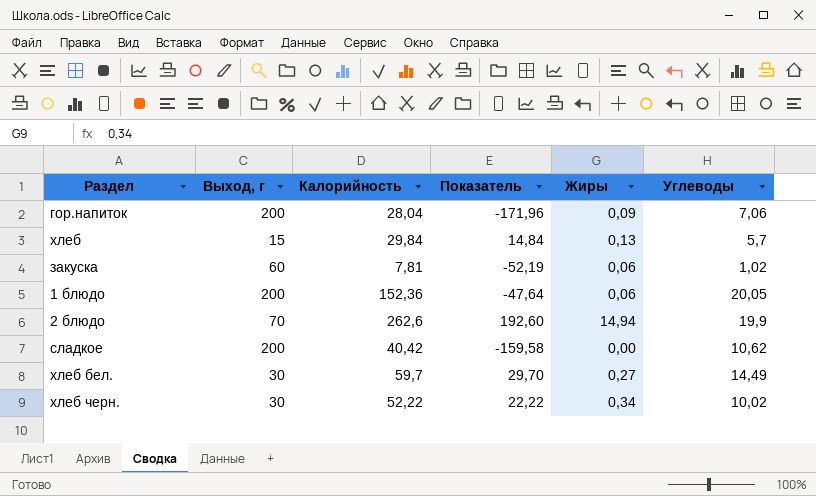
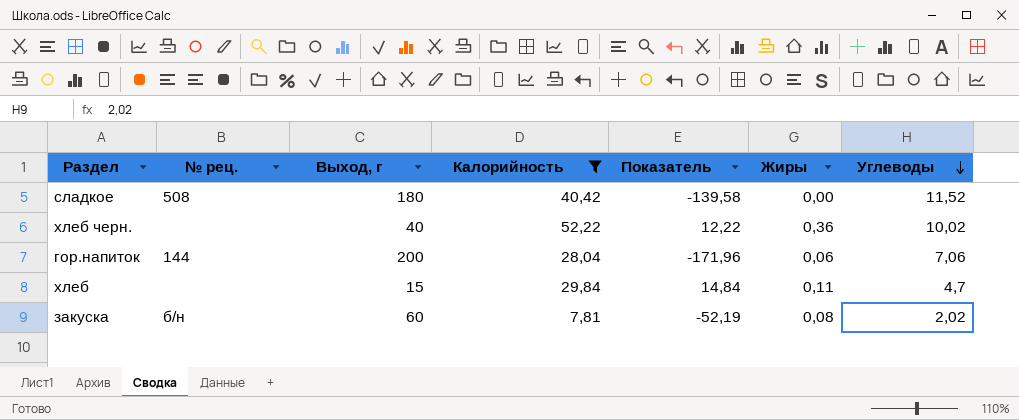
filter: none -> Калорийность <= 52,22
row order: none -> Углеводы descending
column № рец. | position: none -> 2
сладкое | Выход, г: 200 -> 180
сладкое | Показатель: -159,58 -> -139,58
сладкое | Углеводы: 10,62 -> 11,52
хлеб черн. | Выход, г: 30 -> 40
хлеб черн. | Показатель: 22,22 -> 12,22
хлеб черн. | Жиры: 0,34 -> 0,36
гор.напиток | Жиры: 0,09 -> 0,06
хлеб | Жиры: 0,13 -> 0,11
хлеб | Углеводы: 5,7 -> 4,7
закуска | Жиры: 0,06 -> 0,08
закуска | Углеводы: 1,02 -> 2,02

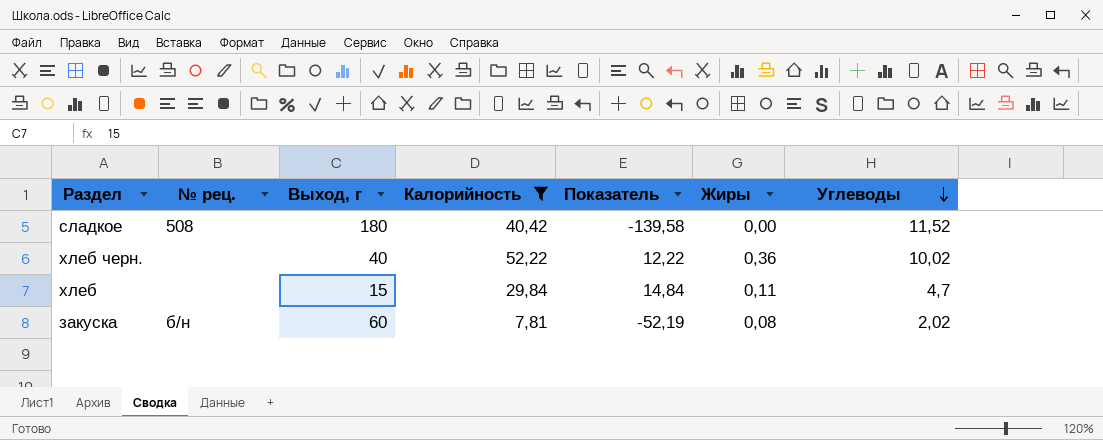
row гор.напиток: 144 | 200 | 28,04 | -171,96 | 0,06 | 7,06 -> none

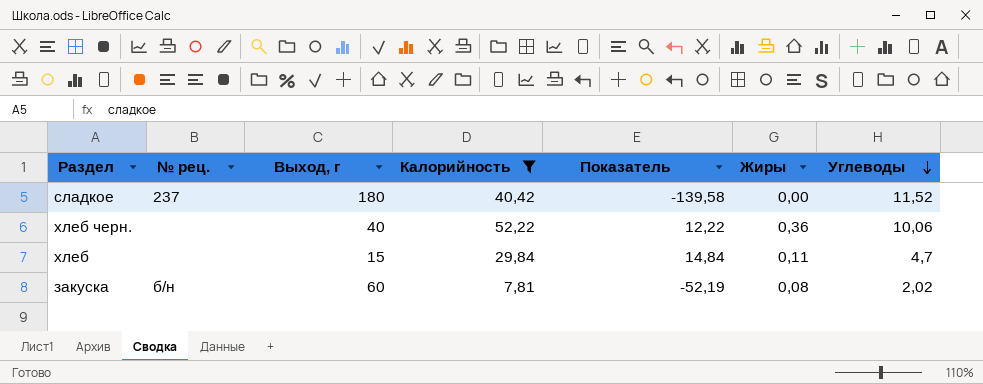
сладкое | № рец.: 508 -> 237
хлеб черн. | Углеводы: 10,02 -> 10,06

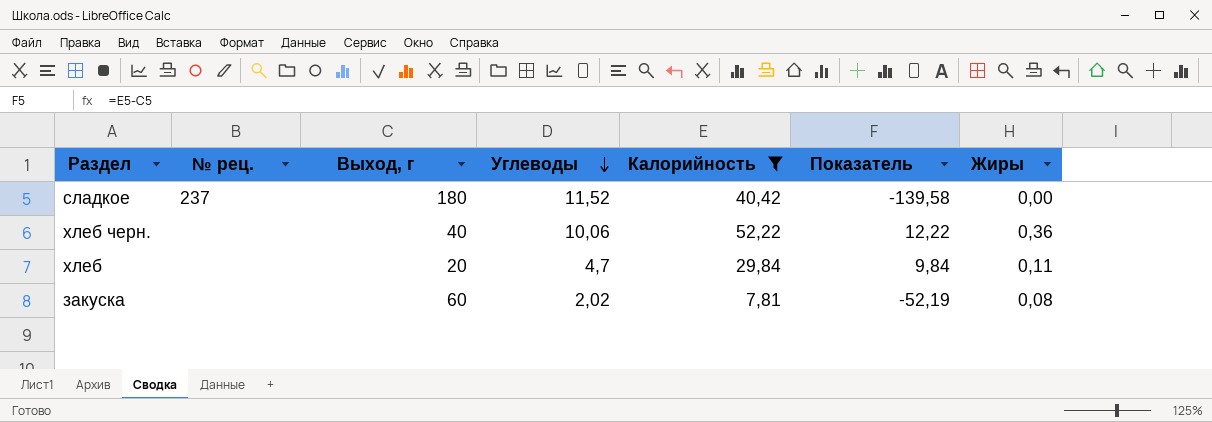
column Углеводы | position: 7 -> 4
хлеб | Выход, г: 15 -> 20
хлеб | Показатель: 14,84 -> 9,84
закуска | № рец.: б/н -> none

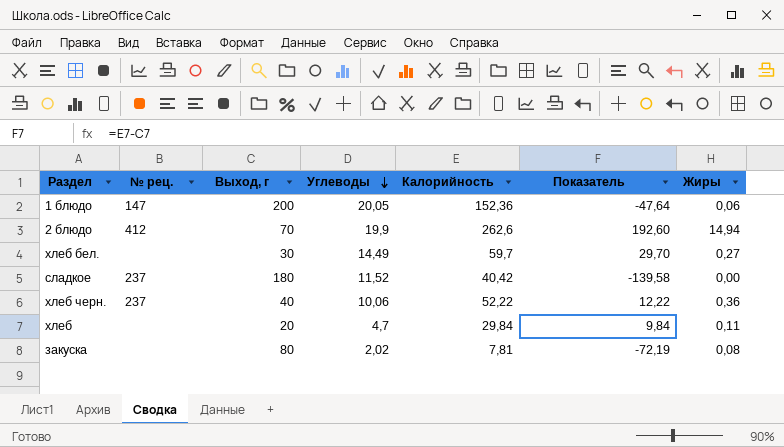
filter: Калорийность <= 52,22 -> none
хлеб черн. | № рец.: none -> 237
закуска | Выход, г: 60 -> 80
закуска | Показатель: -52,19 -> -72,19

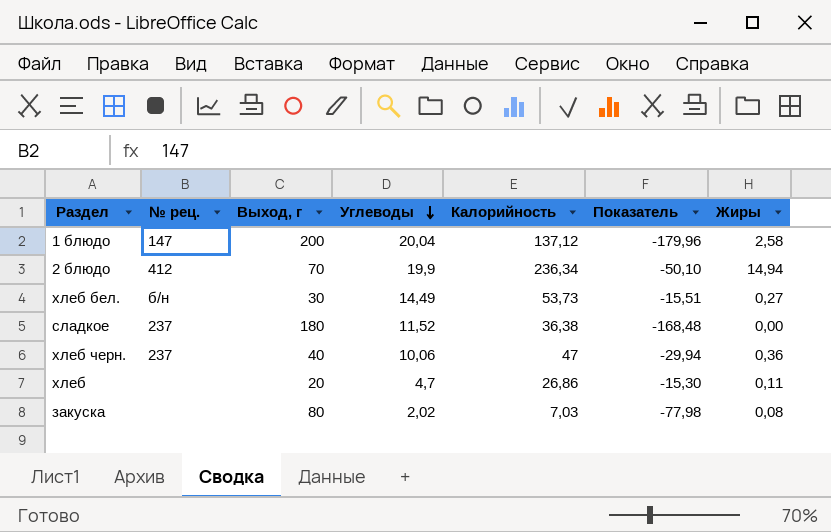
column Показатель | formula: [Калорийность] - [Выход, г] -> [Углеводы] - [Выход, г]
1 блюдо | Углеводы: 20,05 -> 20,04
1 блюдо | Калорийность: 152,36 -> 137,12
1 блюдо | Жиры: 0,06 -> 2,58
2 блюдо | Калорийность: 262,6 -> 236,34
хлеб бел. | № рец.: none -> б/н
хлеб бел. | Калорийность: 59,7 -> 53,73
сладкое | Калорийность: 40,42 -> 36,38
хлеб черн. | Калорийность: 52,22 -> 47
хлеб | Калорийность: 29,84 -> 26,86
закуска | Калорийность: 7,81 -> 7,03

